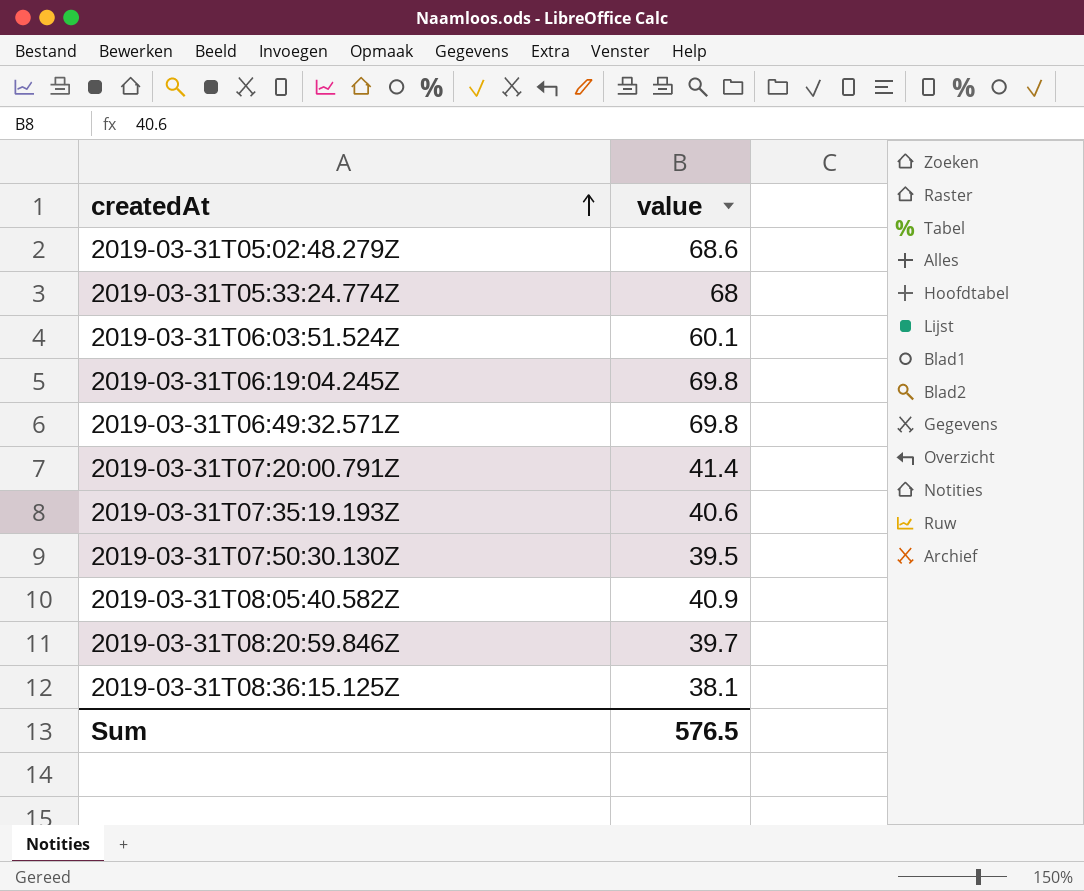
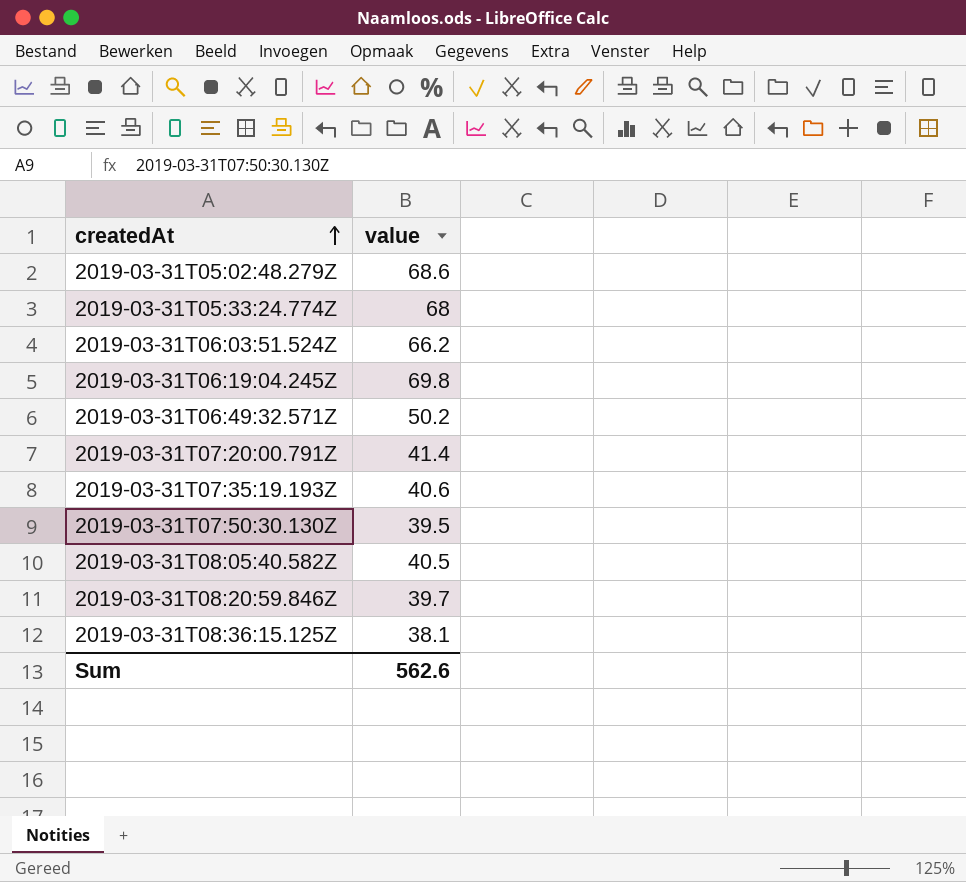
2019-03-31T06:03:51.524Z | value: 60.1 -> 66.2
2019-03-31T06:49:32.571Z | value: 69.8 -> 50.2
2019-03-31T08:05:40.582Z | value: 40.9 -> 40.5
Sum | value: 576.5 -> 562.6

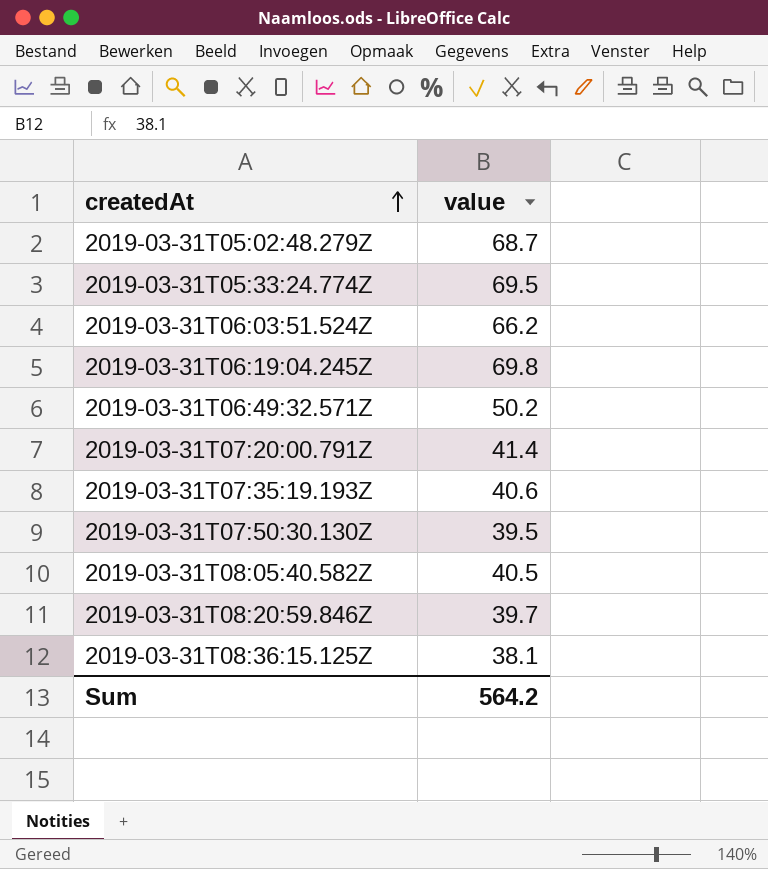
2019-03-31T05:02:48.279Z | value: 68.6 -> 68.7
2019-03-31T05:33:24.774Z | value: 68 -> 69.5
Sum | value: 562.6 -> 564.2

